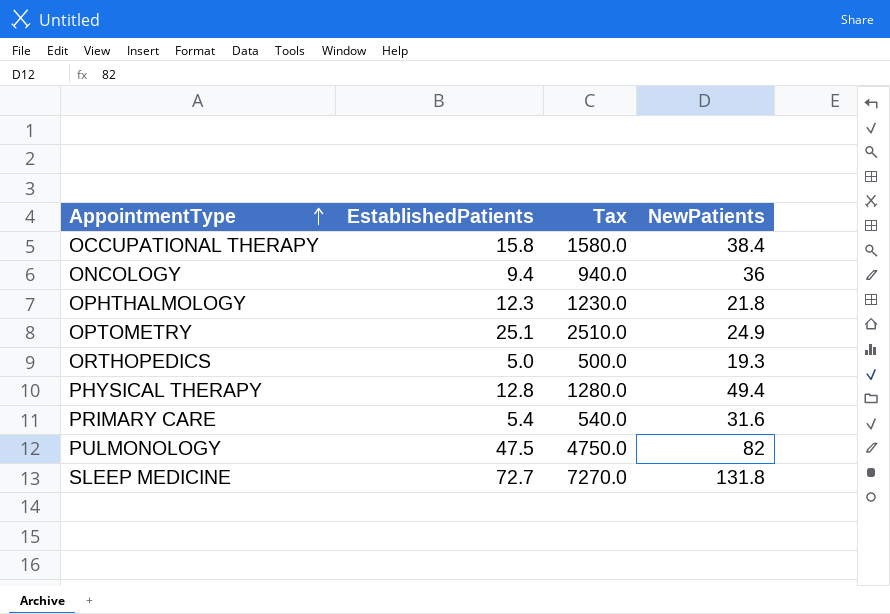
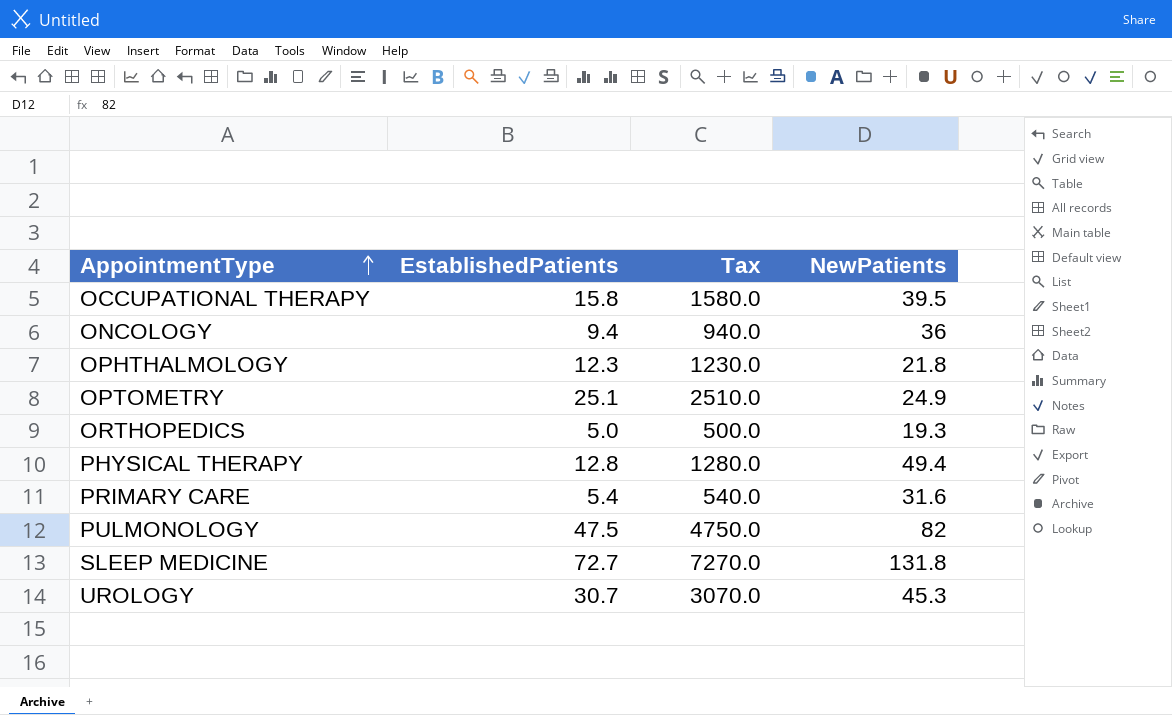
OCCUPATIONAL THERAPY | NewPatients: 38.4 -> 39.5
row UROLOGY: none -> 30.7 | 3070.0 | 45.3

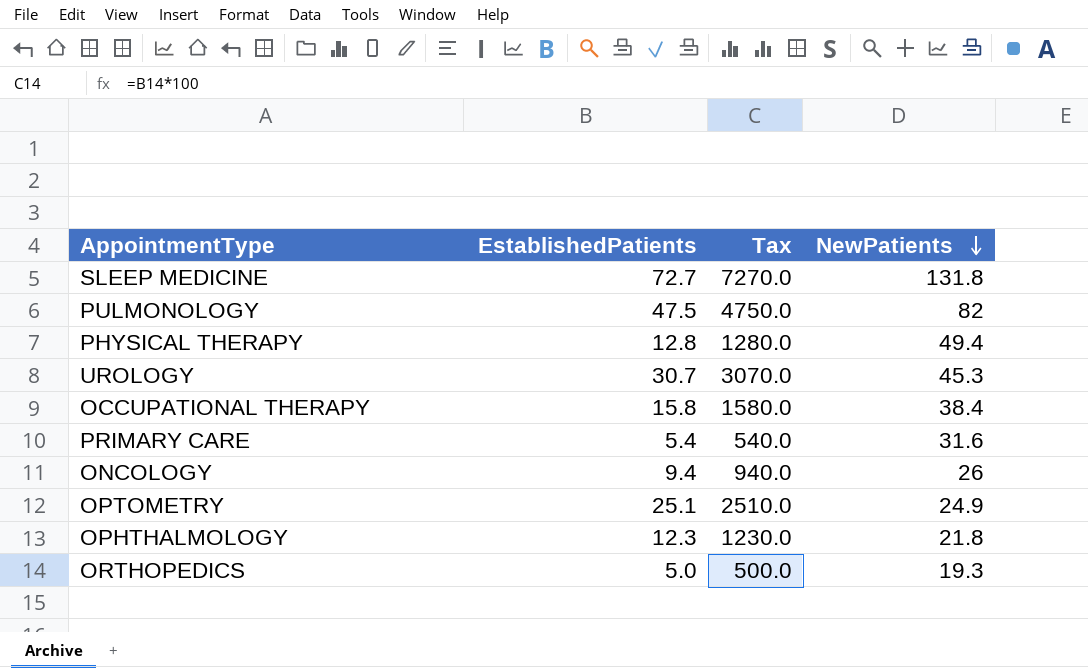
row order: AppointmentType ascending -> NewPatients descending
OCCUPATIONAL THERAPY | NewPatients: 39.5 -> 38.4
ONCOLOGY | NewPatients: 36 -> 26

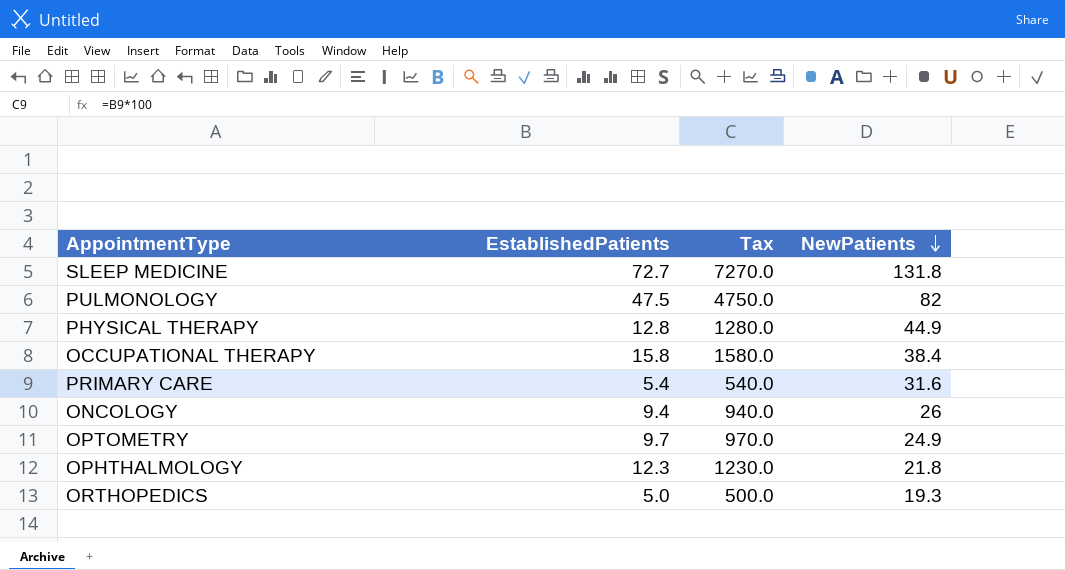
row UROLOGY: 30.7 | 3070.0 | 45.3 -> none
PHYSICAL THERAPY | NewPatients: 49.4 -> 44.9
OPTOMETRY | EstablishedPatients: 25.1 -> 9.7
OPTOMETRY | Tax: 2510.0 -> 970.0

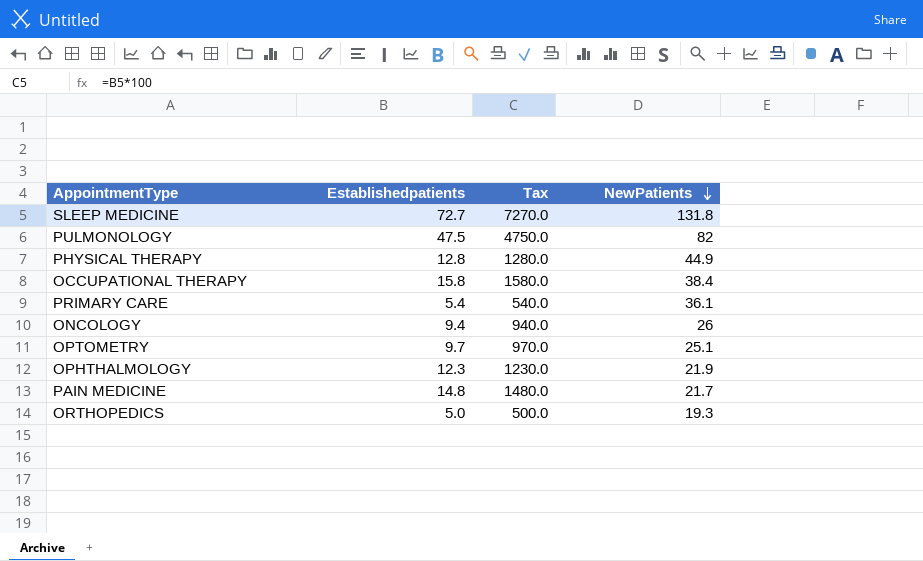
column name: EstablishedPatients -> Establishedpatients
PRIMARY CARE | NewPatients: 31.6 -> 36.1
OPTOMETRY | NewPatients: 24.9 -> 25.1
OPHTHALMOLOGY | NewPatients: 21.8 -> 21.9
row PAIN MEDICINE: none -> 14.8 | 1480.0 | 21.7

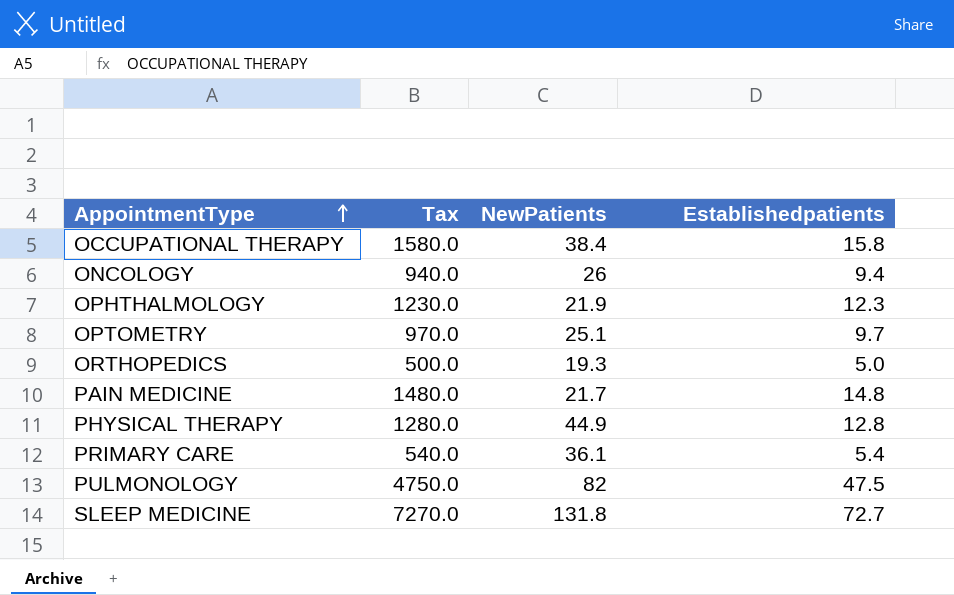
row order: NewPatients descending -> AppointmentType ascending
column Establishedpatients | position: 2 -> 4

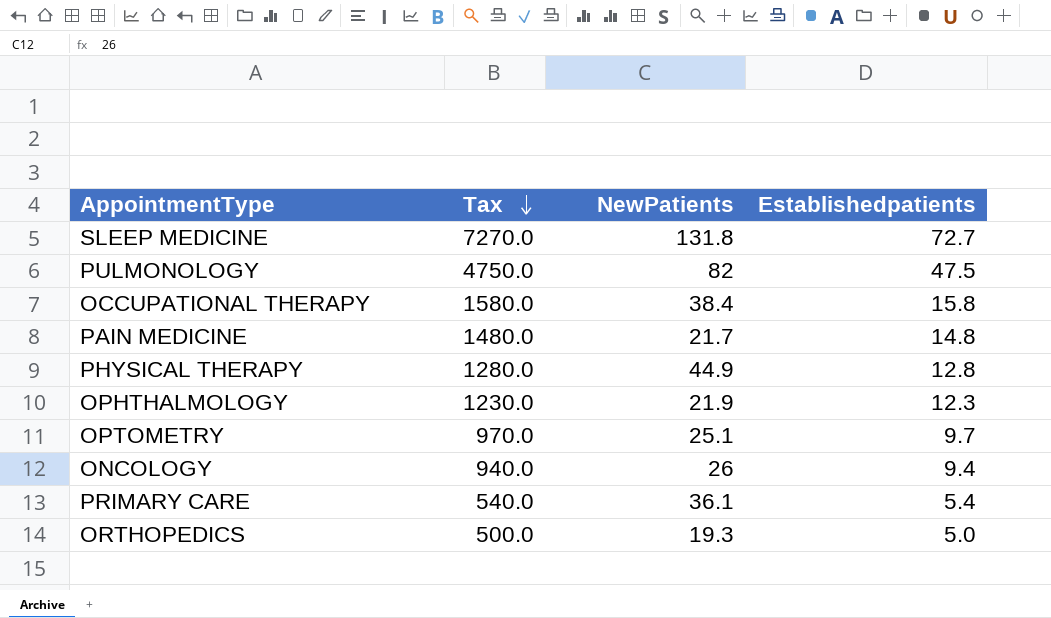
row order: AppointmentType ascending -> Tax descending

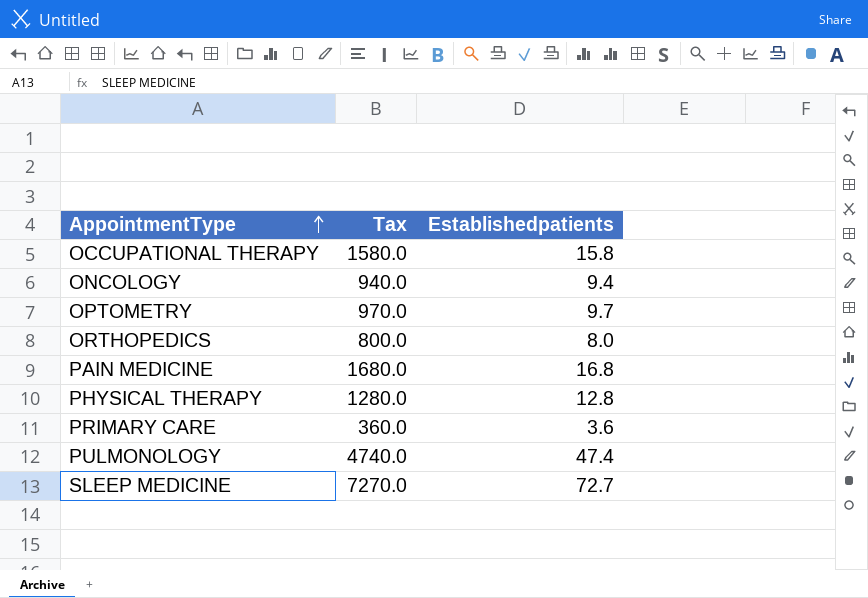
row order: Tax descending -> AppointmentType ascending
column NewPatients | position: 3 -> none
row OPHTHALMOLOGY: 1230.0 | 21.9 | 12.3 -> none
ORTHOPEDICS | Tax: 500.0 -> 800.0
ORTHOPEDICS | Establishedpatients: 5.0 -> 8.0
PAIN MEDICINE | Tax: 1480.0 -> 1680.0
PAIN MEDICINE | Establishedpatients: 14.8 -> 16.8
PRIMARY CARE | Tax: 540.0 -> 360.0
PRIMARY CARE | Establishedpatients: 5.4 -> 3.6
PULMONOLOGY | Tax: 4750.0 -> 4740.0
PULMONOLOGY | Establishedpatients: 47.5 -> 47.4

